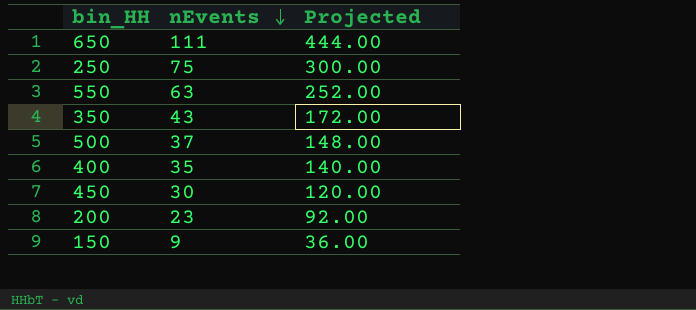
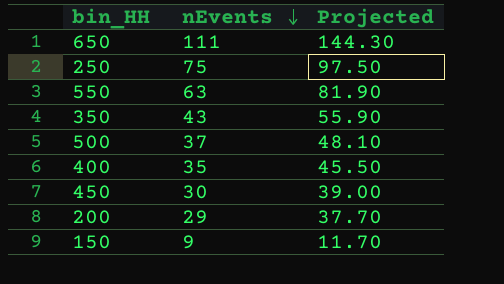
column Projected | formula: [nEvents] * 4 -> [nEvents] * 1.3
200 | nEvents: 23 -> 29

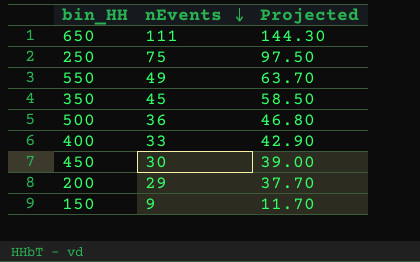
550 | nEvents: 63 -> 49
550 | Projected: 81.90 -> 63.70
350 | nEvents: 43 -> 45
350 | Projected: 55.90 -> 58.50
500 | nEvents: 37 -> 36
500 | Projected: 48.10 -> 46.80
400 | nEvents: 35 -> 33
400 | Projected: 45.50 -> 42.90

